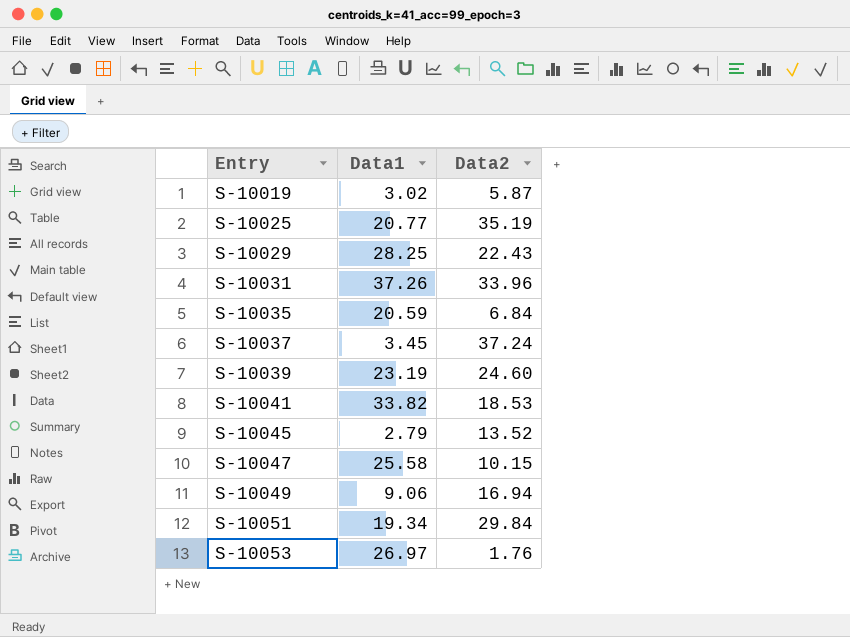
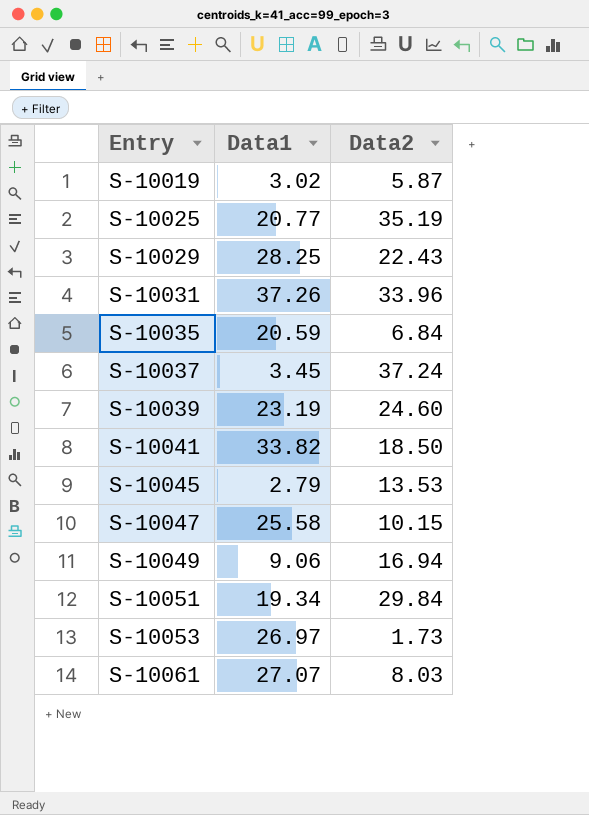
S-10041 | Data2: 18.53 -> 18.50
S-10045 | Data2: 13.52 -> 13.53
S-10053 | Data2: 1.76 -> 1.73
row S-10061: none -> 27.07 | 8.03

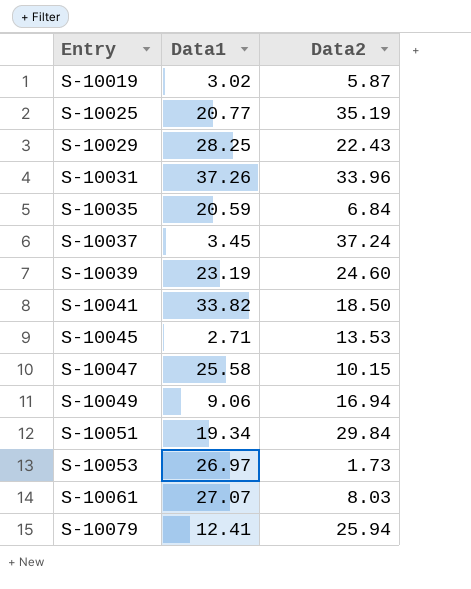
S-10045 | Data1: 2.79 -> 2.71
row S-10079: none -> 12.41 | 25.94

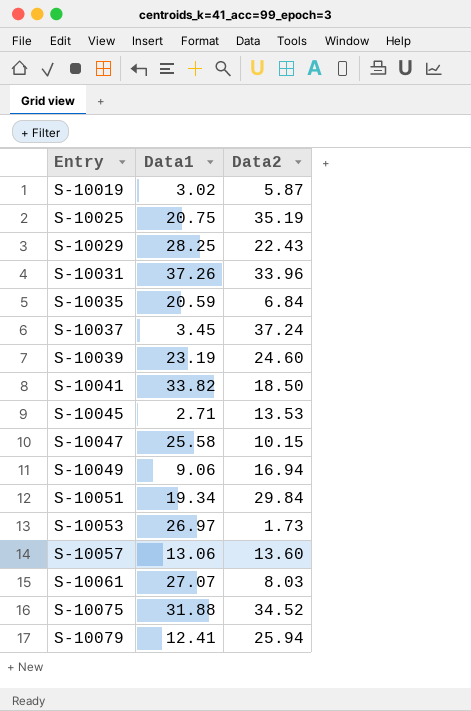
S-10025 | Data1: 20.77 -> 20.75
row S-10057: none -> 13.06 | 13.60
row S-10075: none -> 31.88 | 34.52

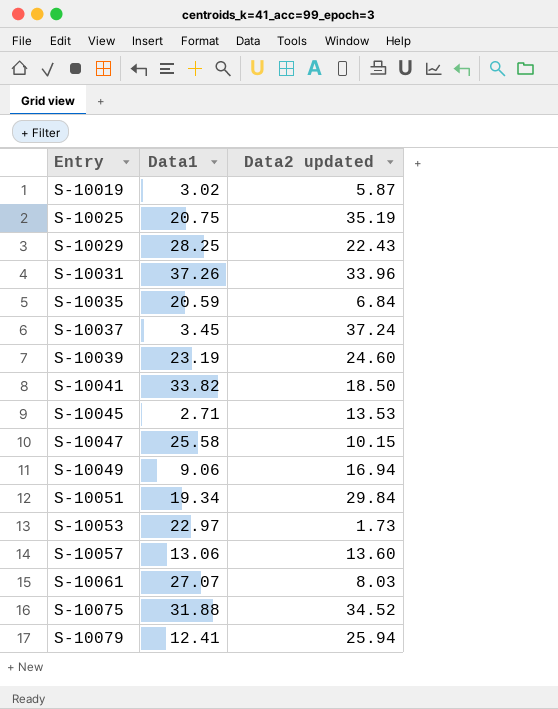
column name: Data2 -> Data2 updated
S-10053 | Data1: 26.97 -> 22.97

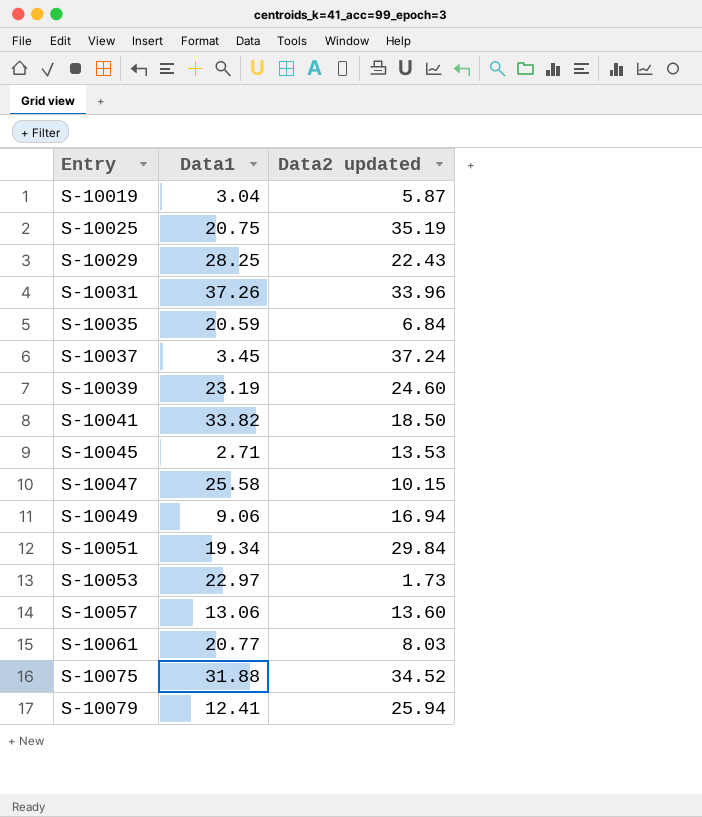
S-10019 | Data1: 3.02 -> 3.04
S-10061 | Data1: 27.07 -> 20.77

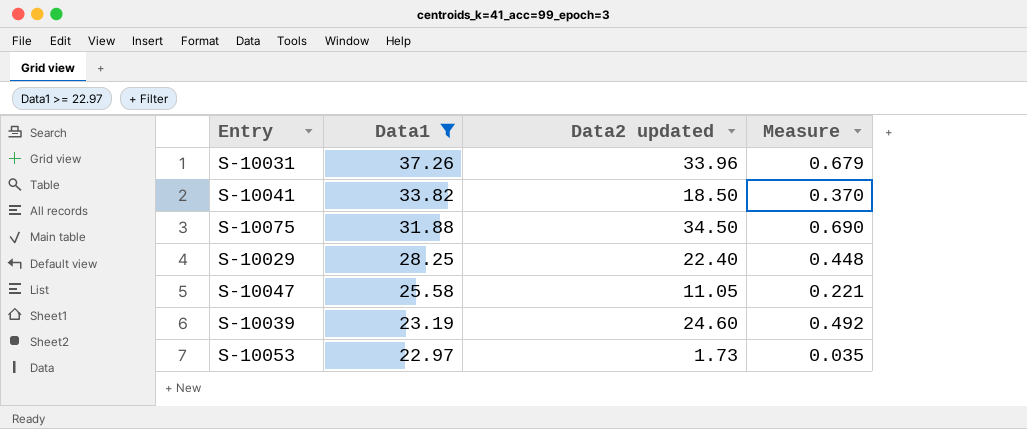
filter: none -> Data1 >= 22.97
row order: Entry ascending -> Data1 descending
column Measure | formula: none -> [Data2 updated] * 0.02
S-10075 | Data2 updated: 34.52 -> 34.50
S-10029 | Data2 updated: 22.43 -> 22.40
S-10047 | Data2 updated: 10.15 -> 11.05

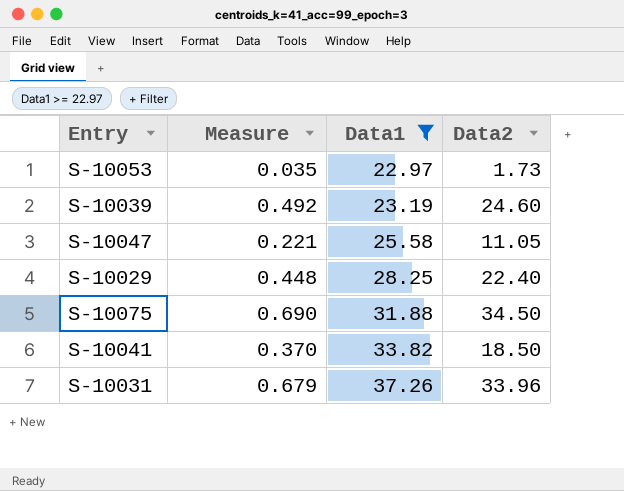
row order: Data1 descending -> Data1 ascending
column Measure | position: 4 -> 2
column name: Data2 updated -> Data2

